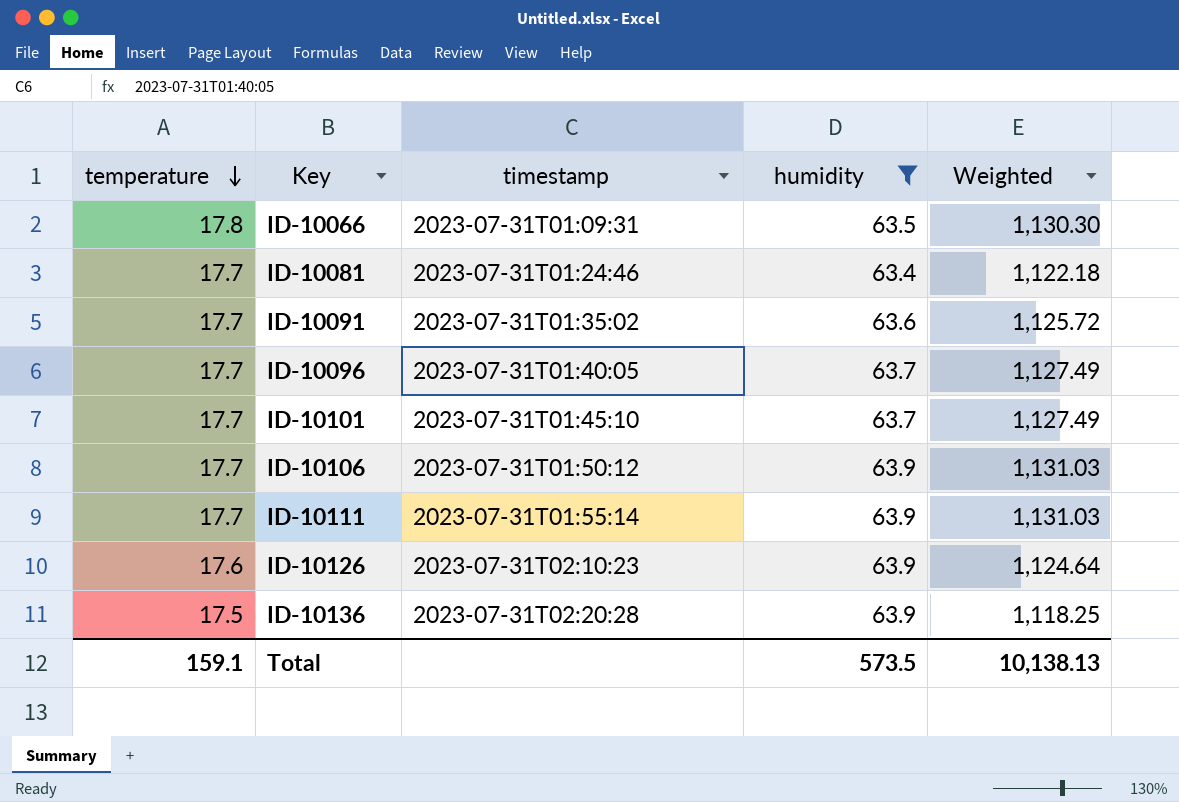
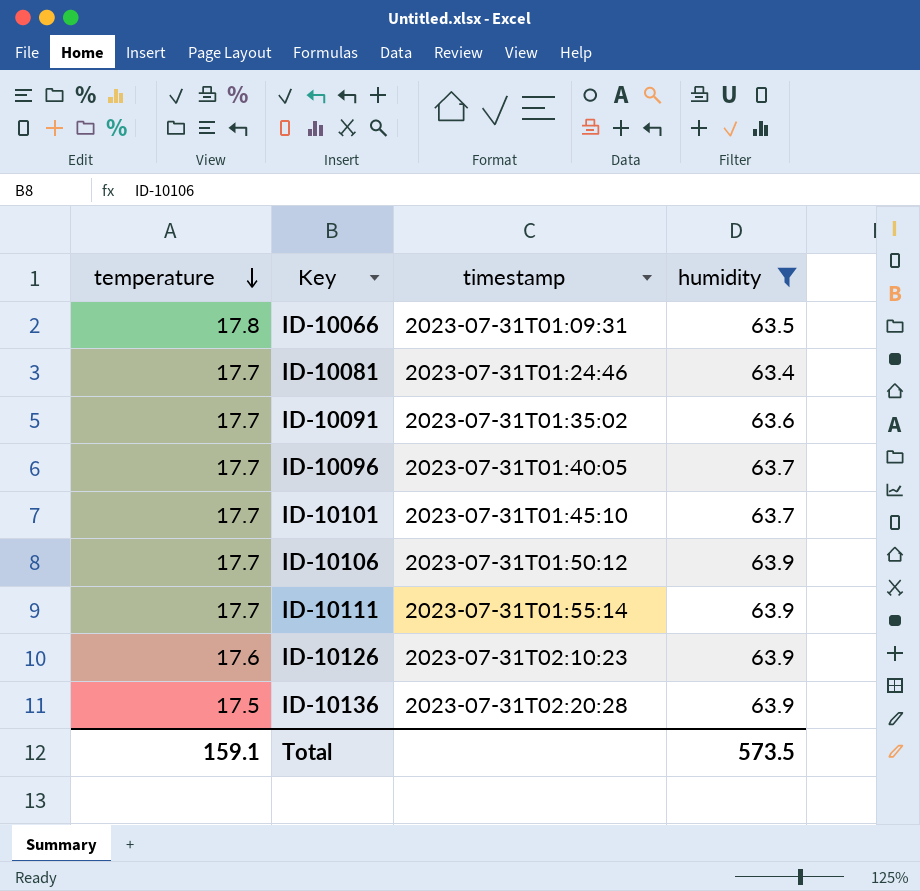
column Weighted | formula: [temperature] * [humidity] -> none

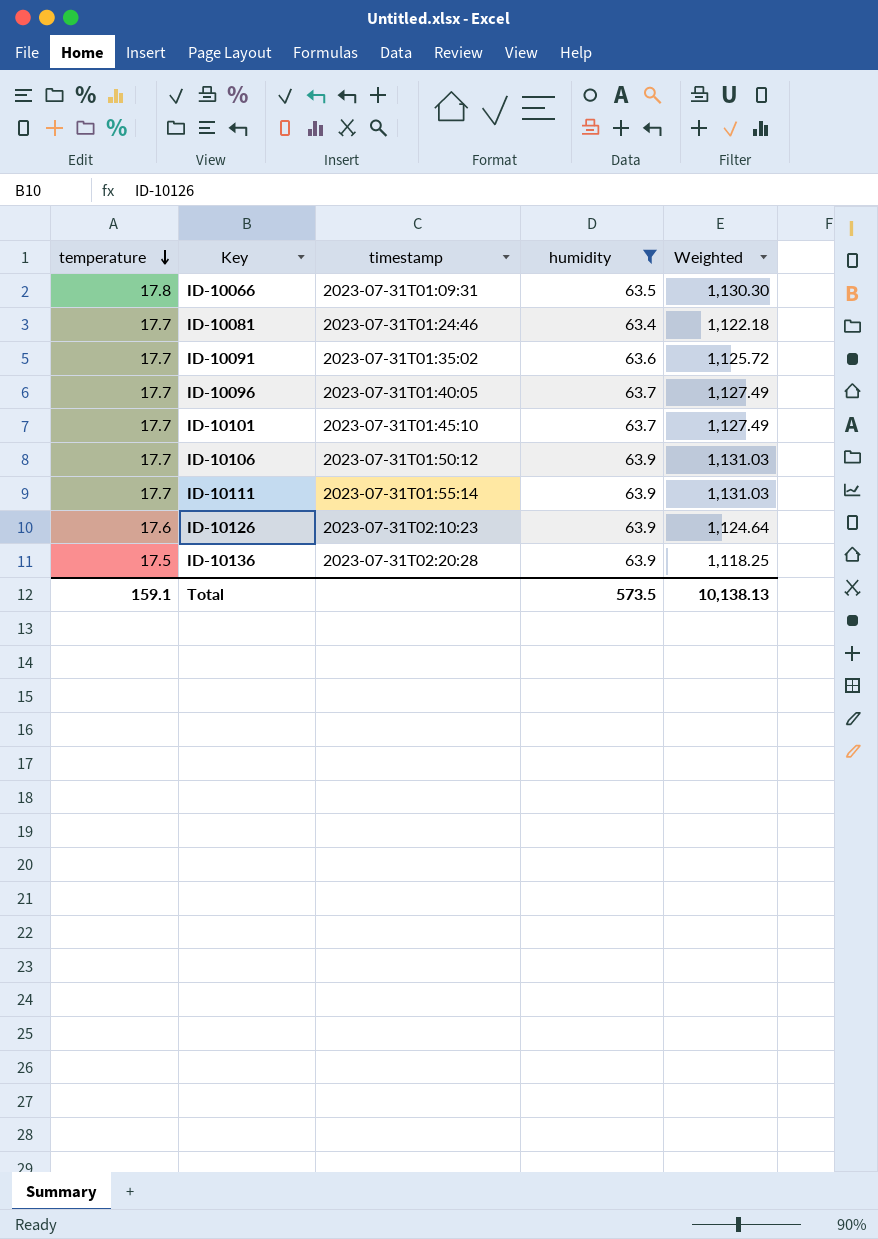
column Weighted | formula: none -> [temperature] * [humidity]

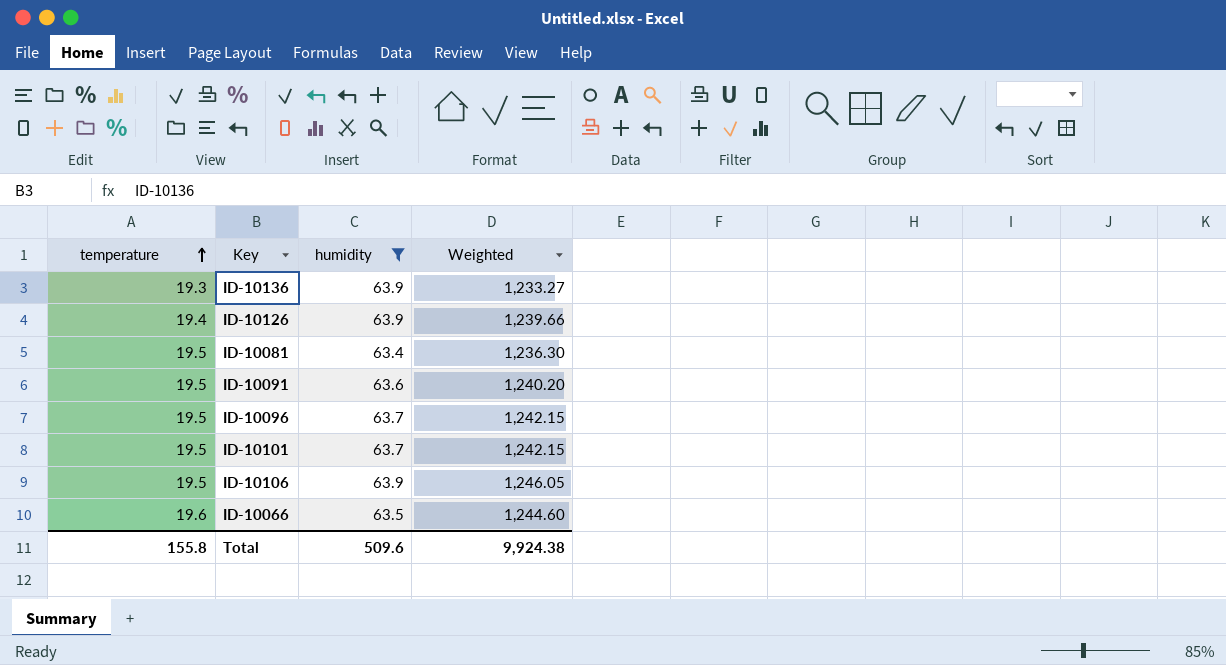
row order: temperature descending -> temperature ascending
column timestamp | position: 3 -> none
row ID-10111: 17.7 | 2023-07-31T01:55:14 | 63.9 | 1,131.03 -> none
ID-10136 | temperature: 17.5 -> 19.3
ID-10136 | Weighted: 1,118.25 -> 1,233.27
ID-10126 | temperature: 17.6 -> 19.4
ID-10126 | Weighted: 1,124.64 -> 1,239.66
ID-10081 | temperature: 17.7 -> 19.5
ID-10081 | Weighted: 1,122.18 -> 1,236.30
ID-10091 | temperature: 17.7 -> 19.5
ID-10091 | Weighted: 1,125.72 -> 1,240.20
ID-10096 | temperature: 17.7 -> 19.5
ID-10096 | Weighted: 1,127.49 -> 1,242.15
ID-10101 | temperature: 17.7 -> 19.5
ID-10101 | Weighted: 1,127.49 -> 1,242.15
ID-10106 | temperature: 17.7 -> 19.5
ID-10106 | Weighted: 1,131.03 -> 1,246.05
ID-10066 | temperature: 17.8 -> 19.6
ID-10066 | Weighted: 1,130.30 -> 1,244.60
Total | temperature: 159.1 -> 155.8
Total | humidity: 573.5 -> 509.6
Total | Weighted: 10,138.13 -> 9,924.38

